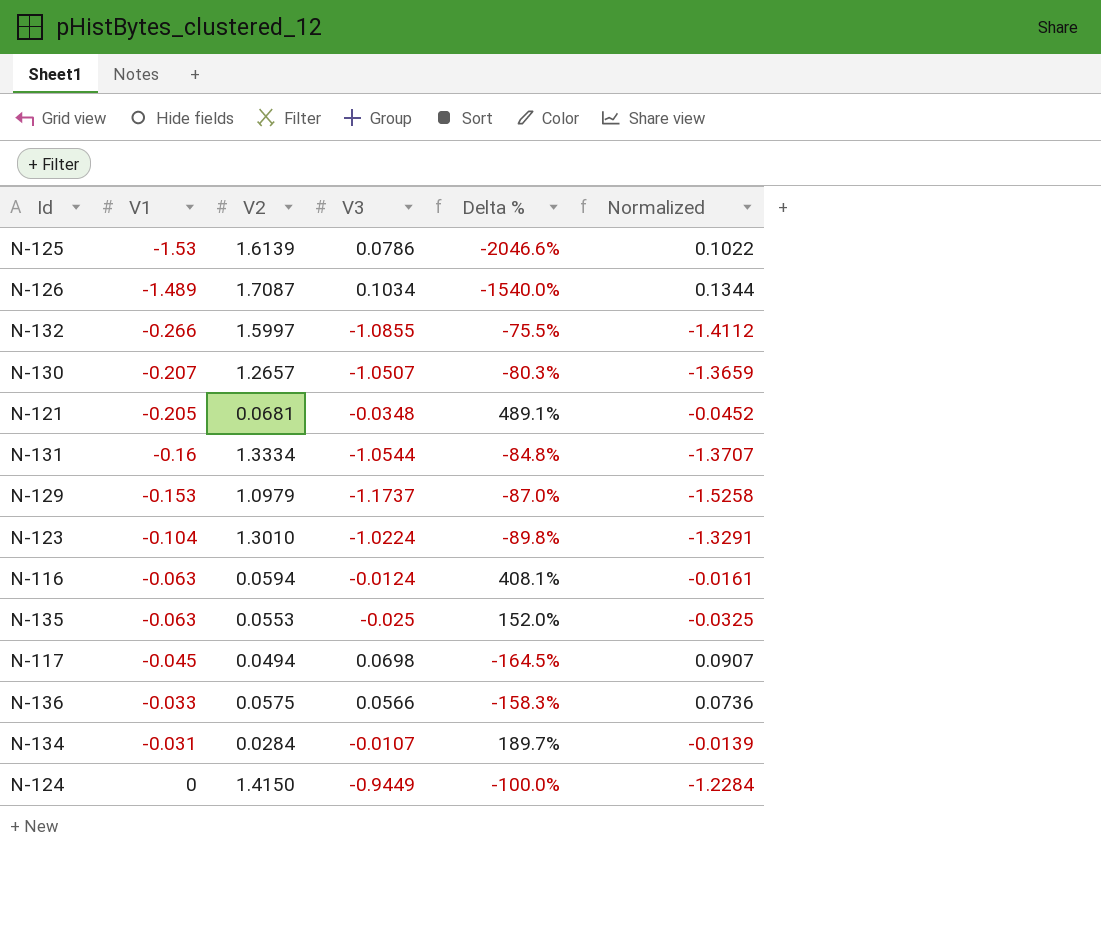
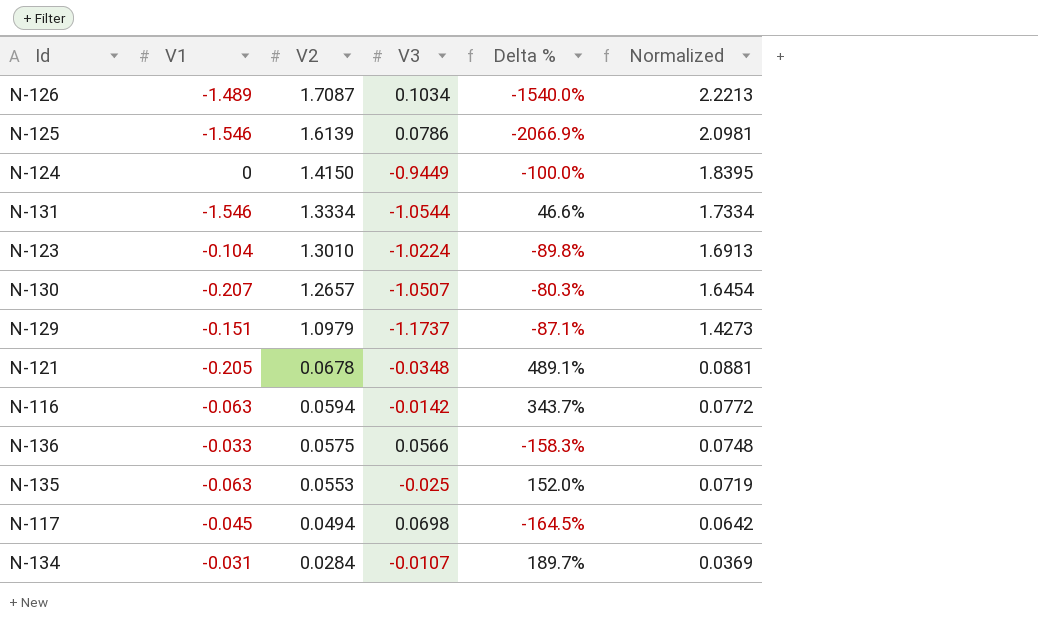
row order: V1 ascending -> V2 descending
column Normalized | formula: [V3] * 1.3 -> [V2] * 1.3
row N-132: -0.266 | 1.5997 | -1.0855 | -75.5% | -1.4112 -> none
N-125 | V1: -1.53 -> -1.546
N-125 | Delta %: -2046.6% -> -2066.9%
N-131 | V1: -0.16 -> -1.546
N-131 | Delta %: -84.8% -> 46.6%
N-129 | V1: -0.153 -> -0.151
N-129 | Delta %: -87.0% -> -87.1%
N-121 | V2: 0.0681 -> 0.0678
N-116 | V3: -0.0124 -> -0.0142
N-116 | Delta %: 408.1% -> 343.7%

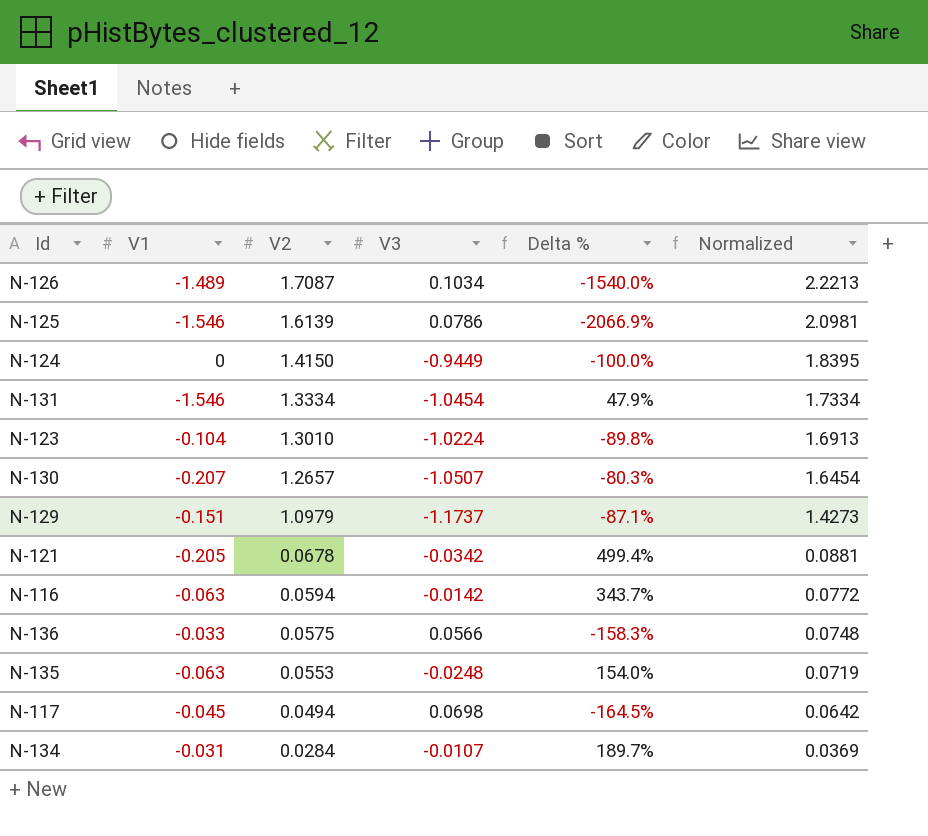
N-131 | V3: -1.0544 -> -1.0454
N-131 | Delta %: 46.6% -> 47.9%
N-121 | V3: -0.0348 -> -0.0342
N-121 | Delta %: 489.1% -> 499.4%
N-135 | V3: -0.025 -> -0.0248
N-135 | Delta %: 152.0% -> 154.0%

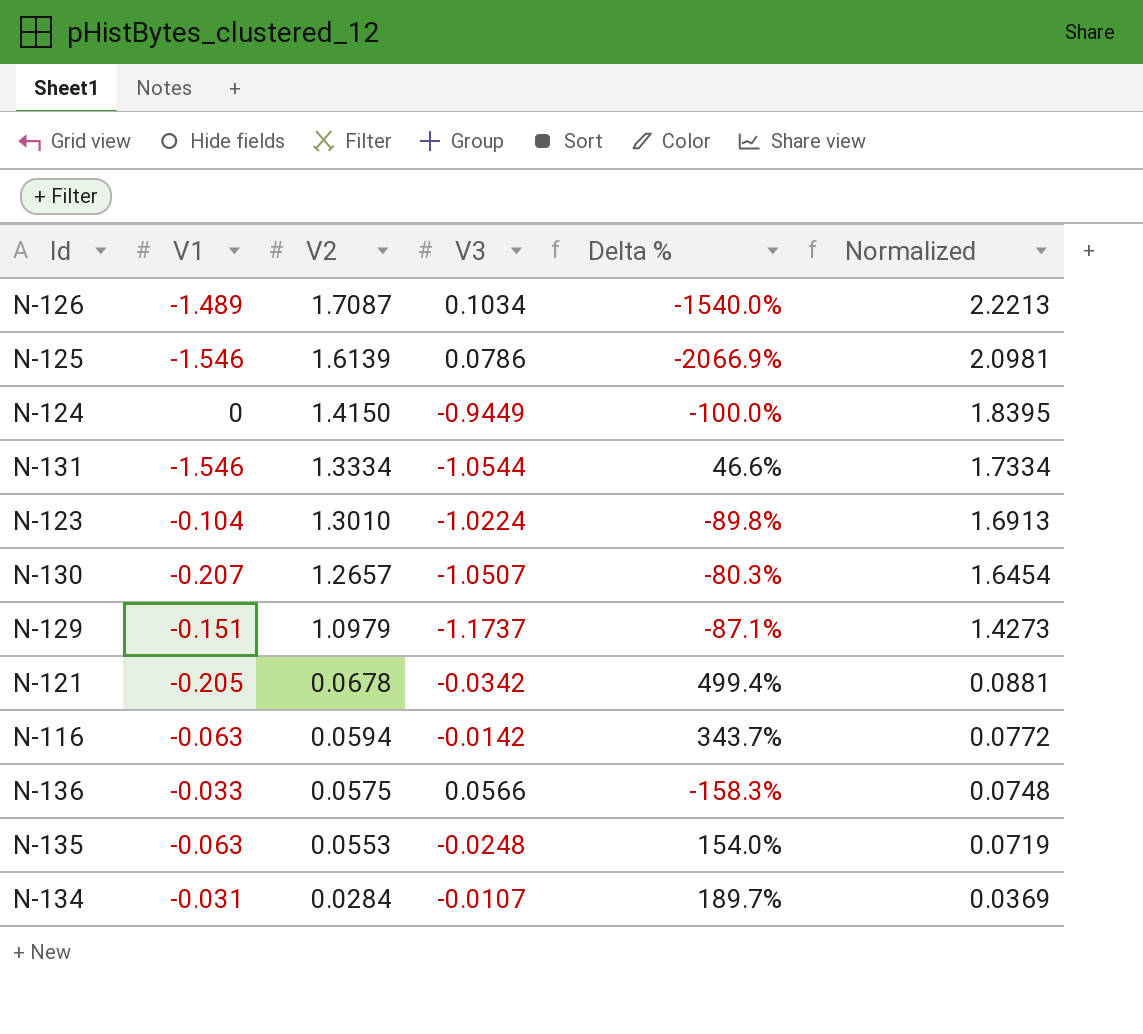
row N-117: -0.045 | 0.0494 | 0.0698 | -164.5% | 0.0642 -> none
N-131 | V3: -1.0454 -> -1.0544
N-131 | Delta %: 47.9% -> 46.6%

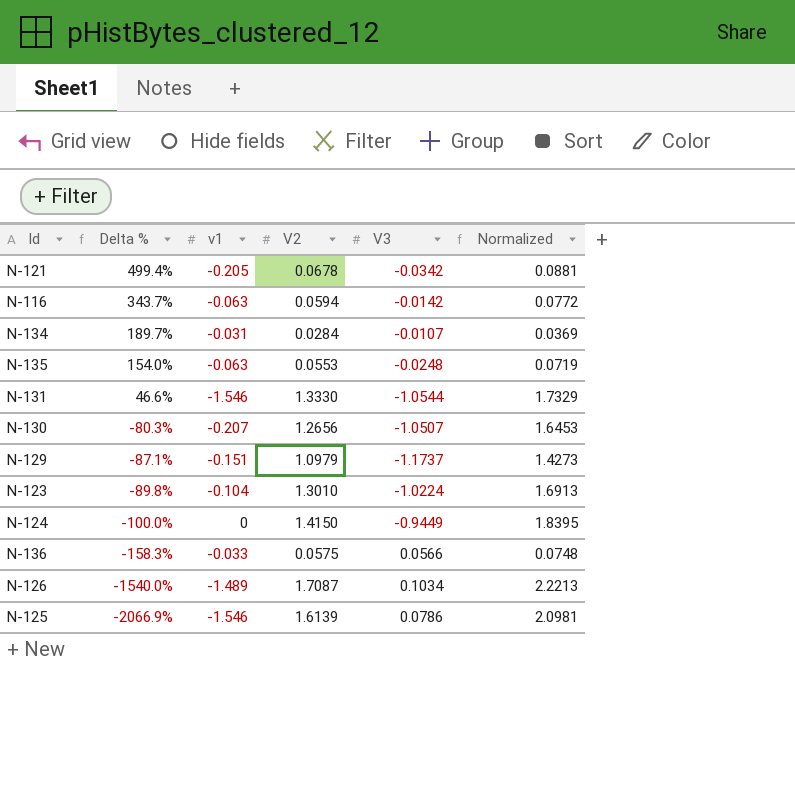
row order: V2 descending -> Delta % descending
column Delta % | position: 5 -> 2
column name: V1 -> v1
N-131 | V2: 1.3334 -> 1.3330
N-131 | Normalized: 1.7334 -> 1.7329
N-130 | V2: 1.2657 -> 1.2656
N-130 | Normalized: 1.6454 -> 1.6453

